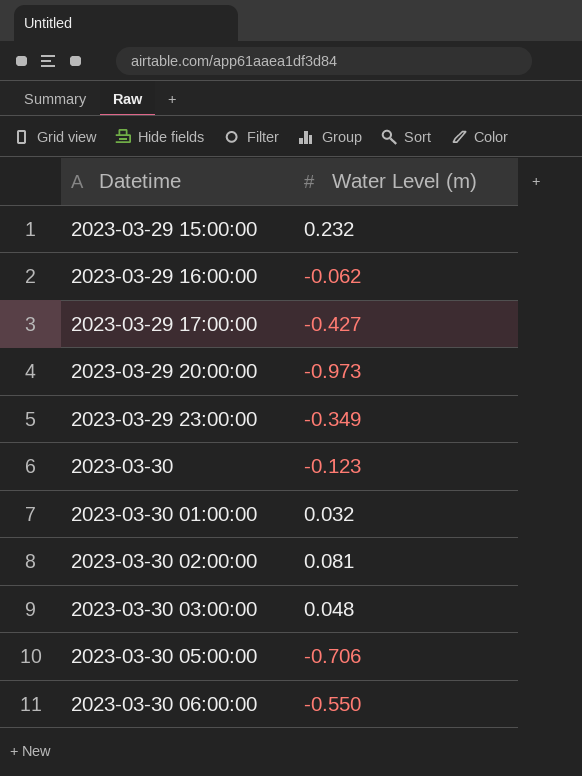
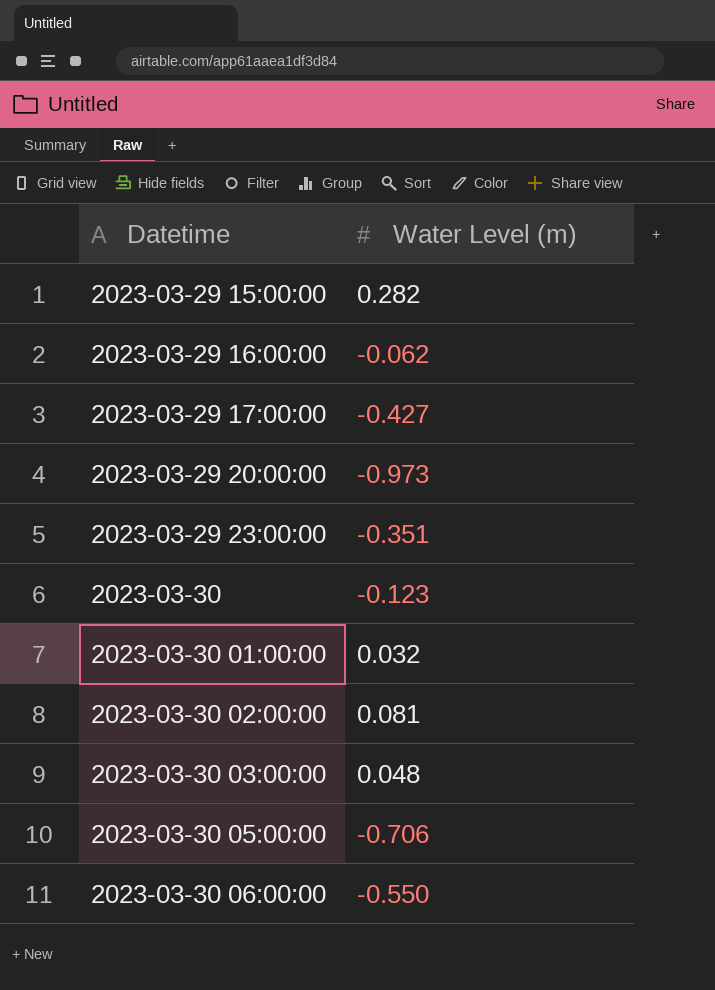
2023-03-29 15:00:00 | Water Level (m): 0.232 -> 0.282
2023-03-29 23:00:00 | Water Level (m): -0.349 -> -0.351

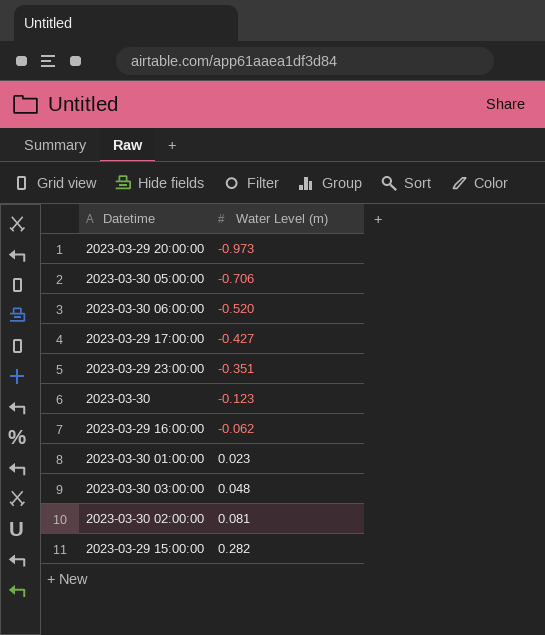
row order: Datetime ascending -> Water Level (m) ascending
2023-03-30 06:00:00 | Water Level (m): -0.550 -> -0.520
2023-03-30 01:00:00 | Water Level (m): 0.032 -> 0.023

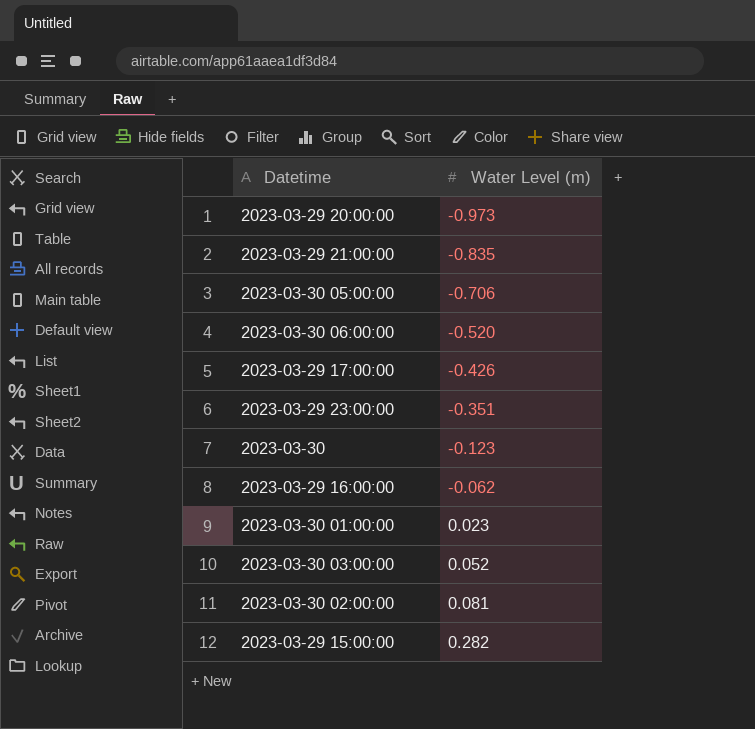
row 2023-03-29 21:00:00: none -> -0.835
2023-03-29 17:00:00 | Water Level (m): -0.427 -> -0.426
2023-03-30 03:00:00 | Water Level (m): 0.048 -> 0.052

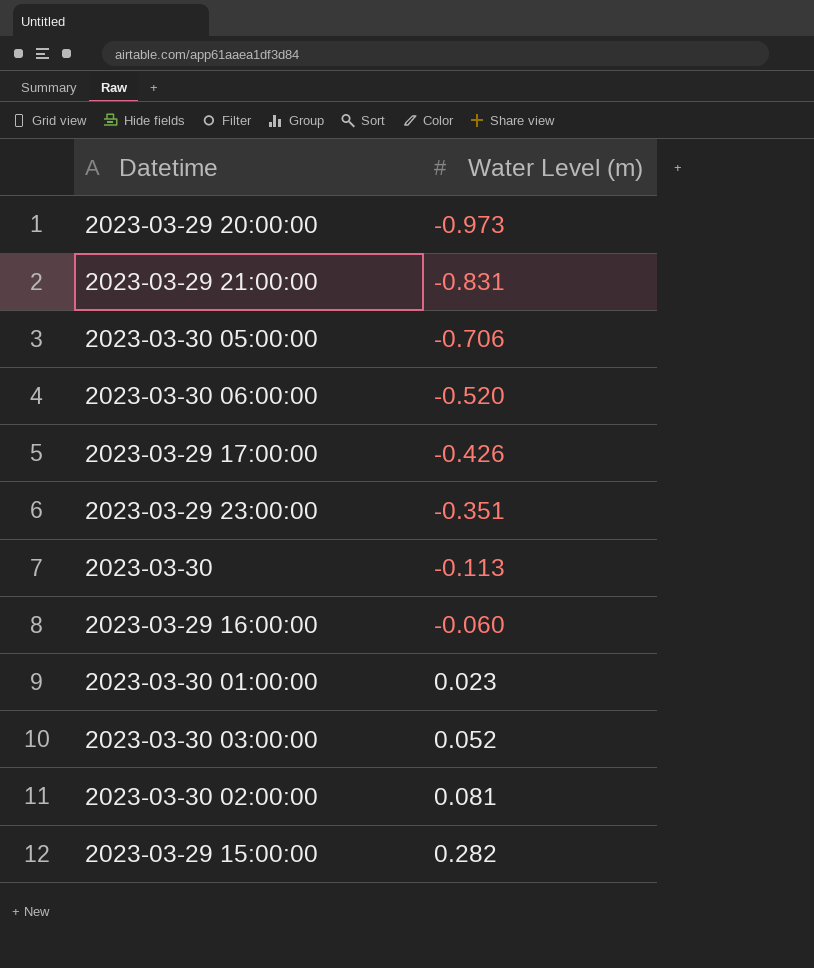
2023-03-29 21:00:00 | Water Level (m): -0.835 -> -0.831
2023-03-30 | Water Level (m): -0.123 -> -0.113
2023-03-29 16:00:00 | Water Level (m): -0.062 -> -0.060

